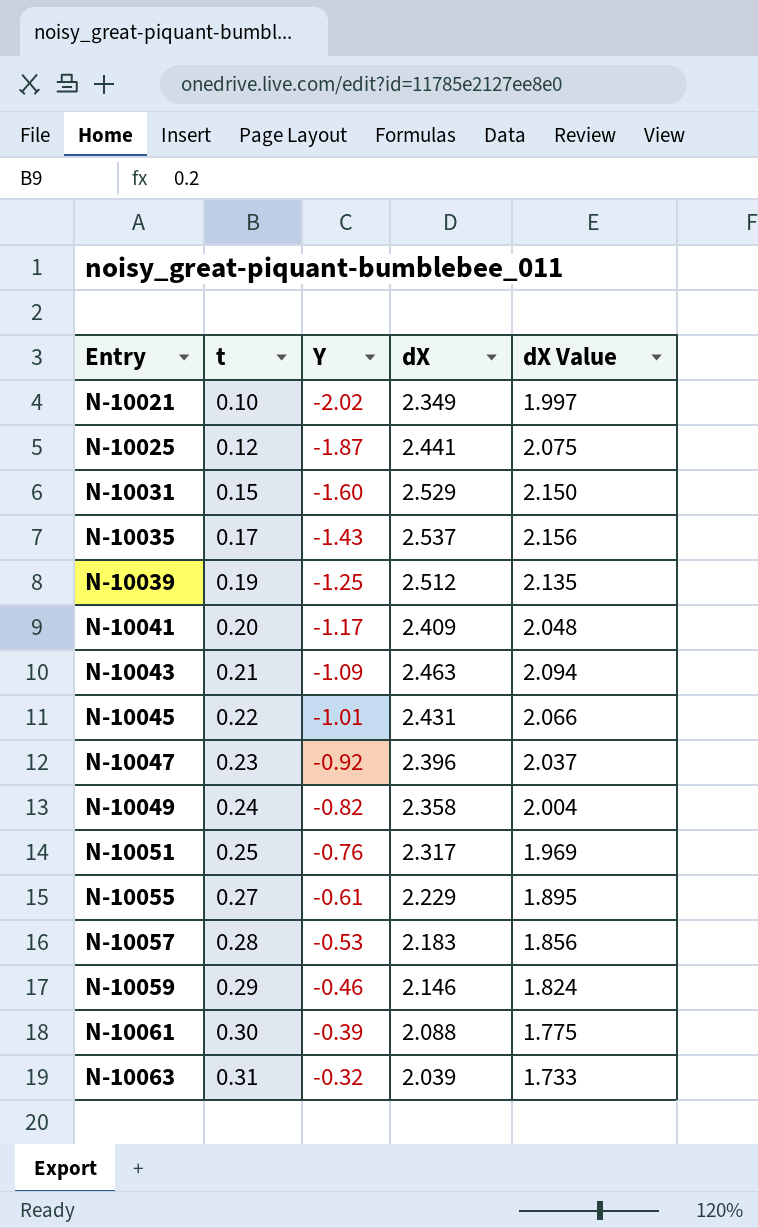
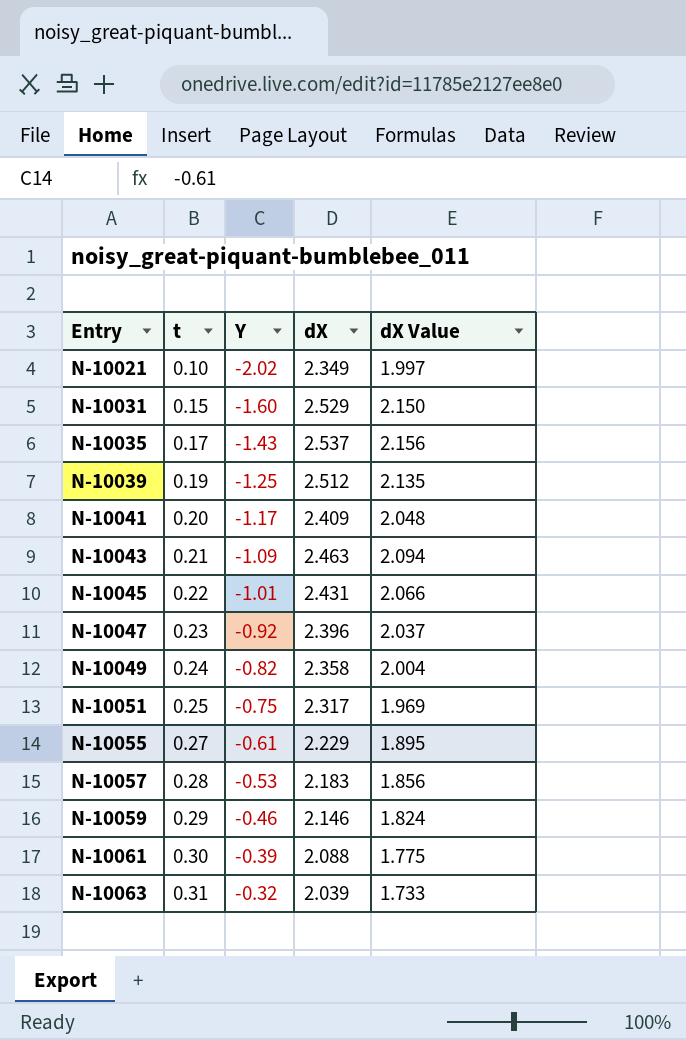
row N-10025: 0.12 | -1.87 | 2.441 | 2.075 -> none
N-10051 | Y: -0.76 -> -0.75

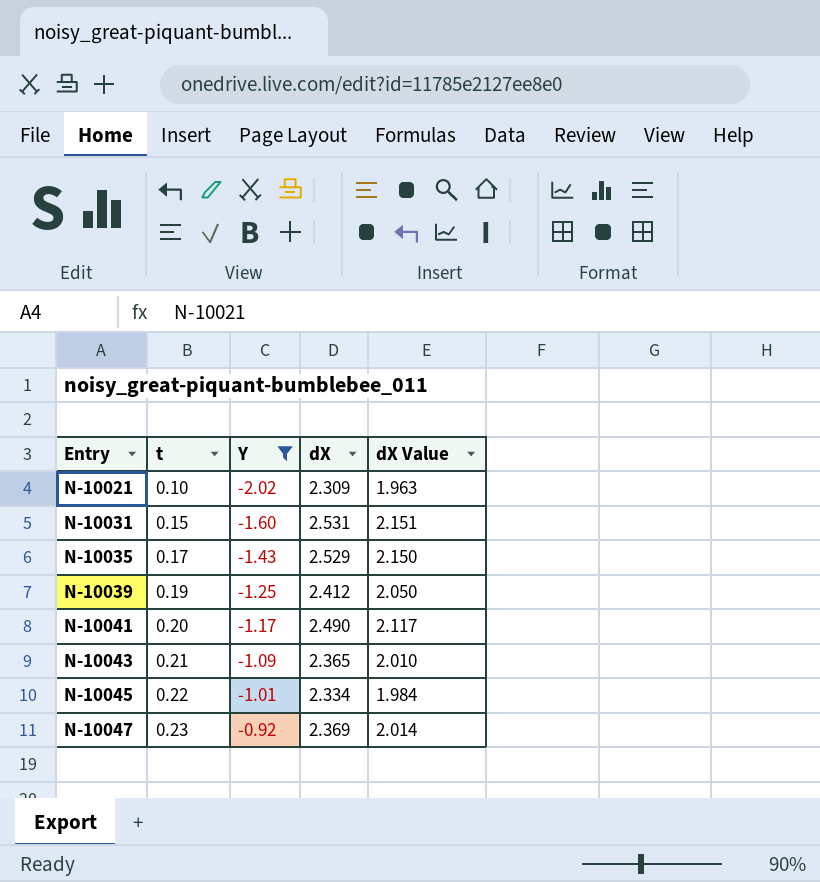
filter: none -> Y <= -0.92
N-10021 | dX: 2.349 -> 2.309
N-10021 | dX Value: 1.997 -> 1.963
N-10031 | dX: 2.529 -> 2.531
N-10031 | dX Value: 2.150 -> 2.151
N-10035 | dX: 2.537 -> 2.529
N-10035 | dX Value: 2.156 -> 2.150
N-10039 | dX: 2.512 -> 2.412
N-10039 | dX Value: 2.135 -> 2.050
N-10041 | dX: 2.409 -> 2.490
N-10041 | dX Value: 2.048 -> 2.117
N-10043 | dX: 2.463 -> 2.365
N-10043 | dX Value: 2.094 -> 2.010
N-10045 | dX: 2.431 -> 2.334
N-10045 | dX Value: 2.066 -> 1.984
N-10047 | dX: 2.396 -> 2.369
N-10047 | dX Value: 2.037 -> 2.014

